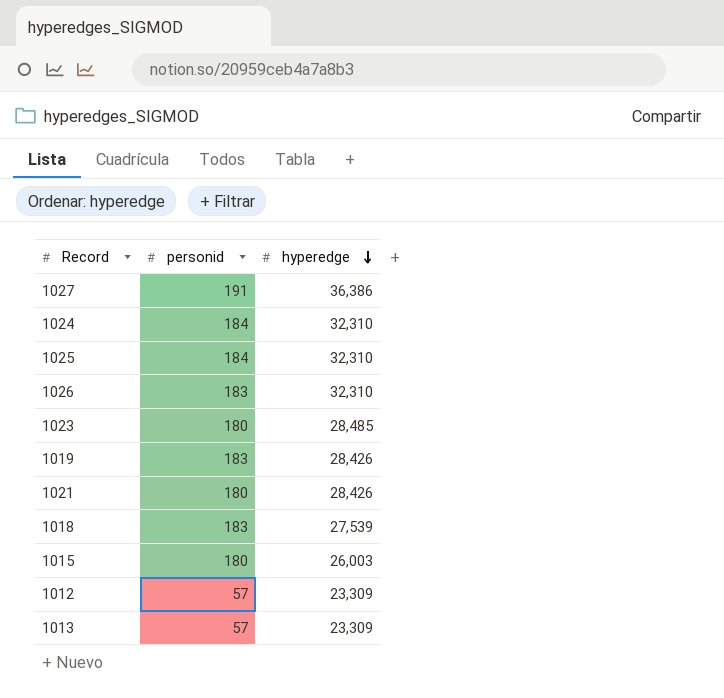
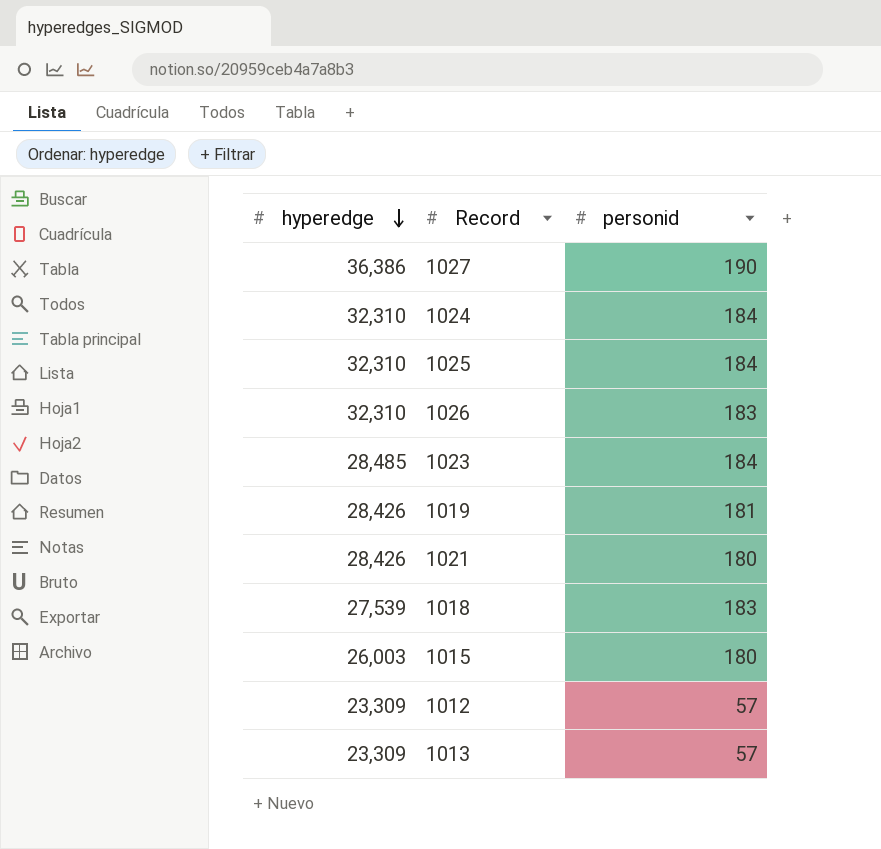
column hyperedge | position: 3 -> 1
1027 | personid: 191 -> 190
1023 | personid: 180 -> 184
1019 | personid: 183 -> 181

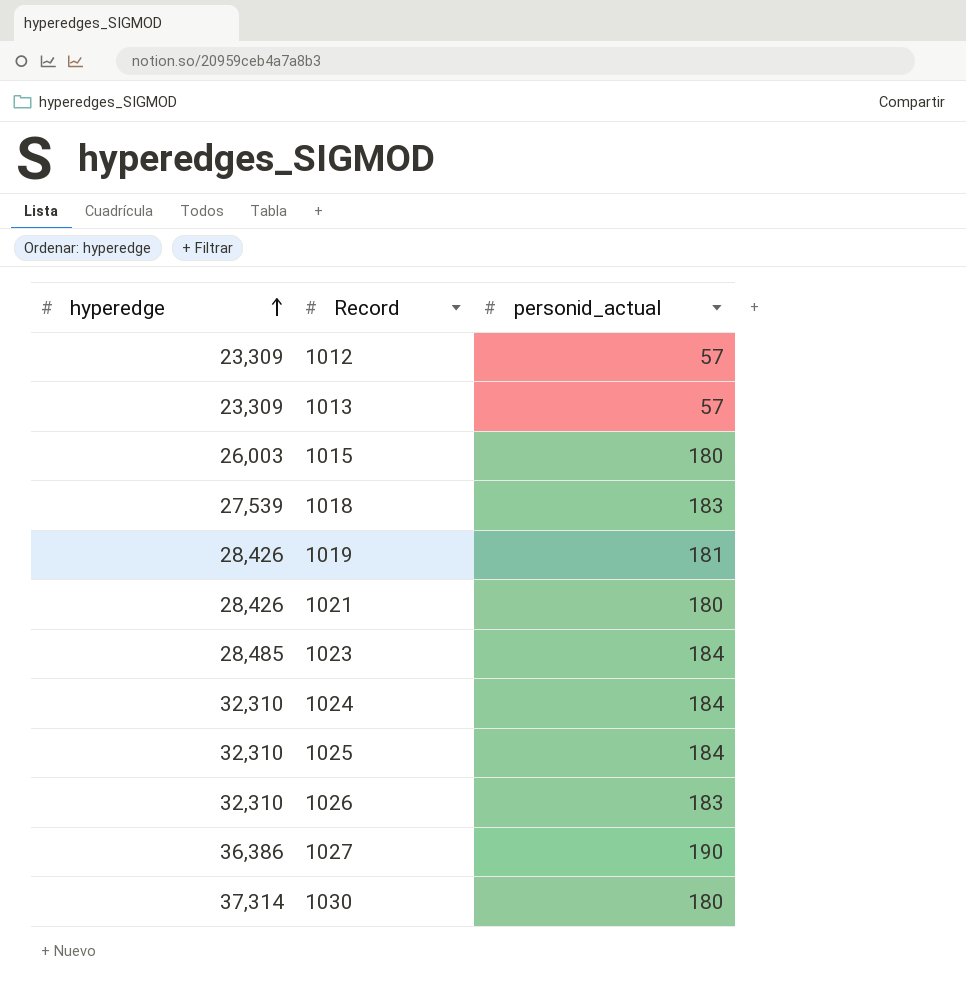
row order: hyperedge descending -> hyperedge ascending
column name: personid -> personid_actual
row 1030: none -> 37,314 | 180

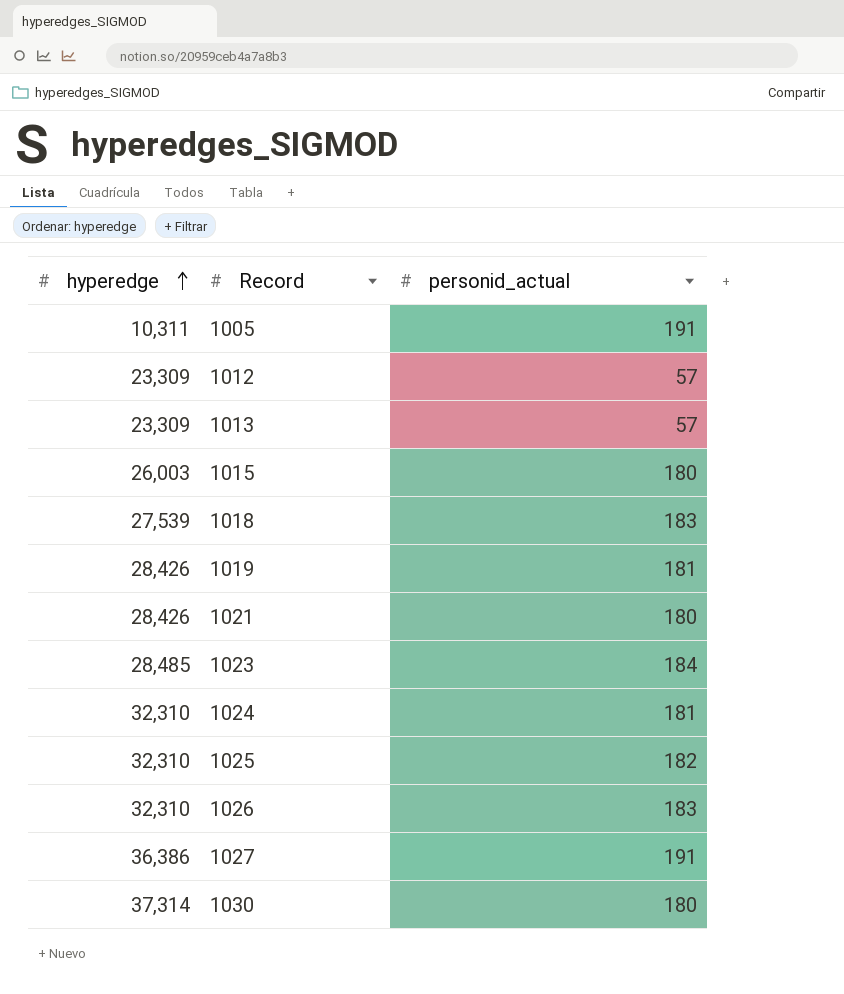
row 1005: none -> 10,311 | 191
1024 | personid_actual: 184 -> 181
1025 | personid_actual: 184 -> 182
1027 | personid_actual: 190 -> 191

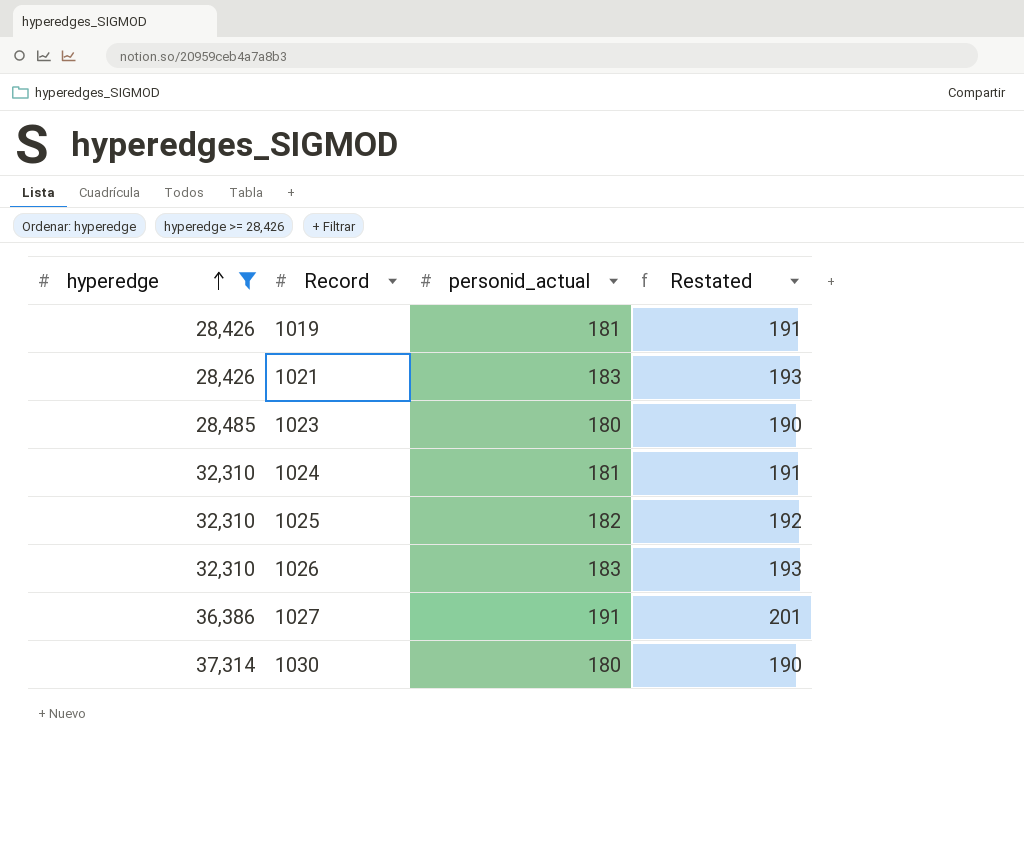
filter: none -> hyperedge >= 28,426
column Restated | formula: none -> [personid_actual] + 10
1021 | personid_actual: 180 -> 183
1023 | personid_actual: 184 -> 180

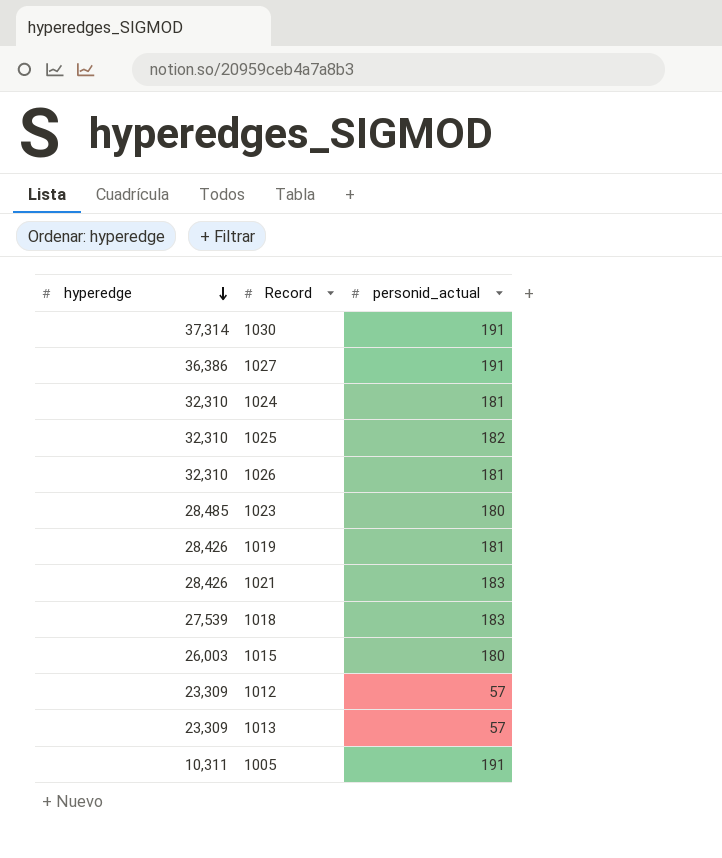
filter: hyperedge >= 28,426 -> none
row order: hyperedge ascending -> hyperedge descending
column Restated | formula: [personid_actual] + 10 -> none
1030 | personid_actual: 180 -> 191
1026 | personid_actual: 183 -> 181

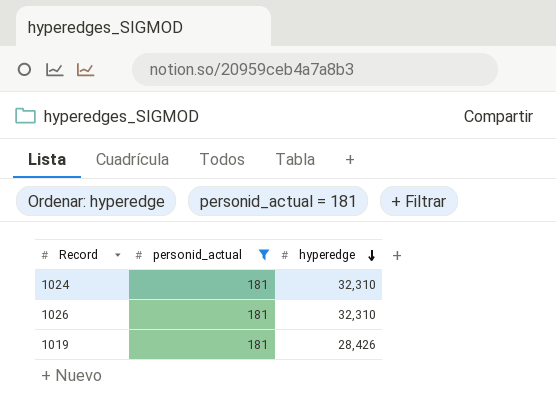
filter: none -> personid_actual = 181
column hyperedge | position: 1 -> 3

